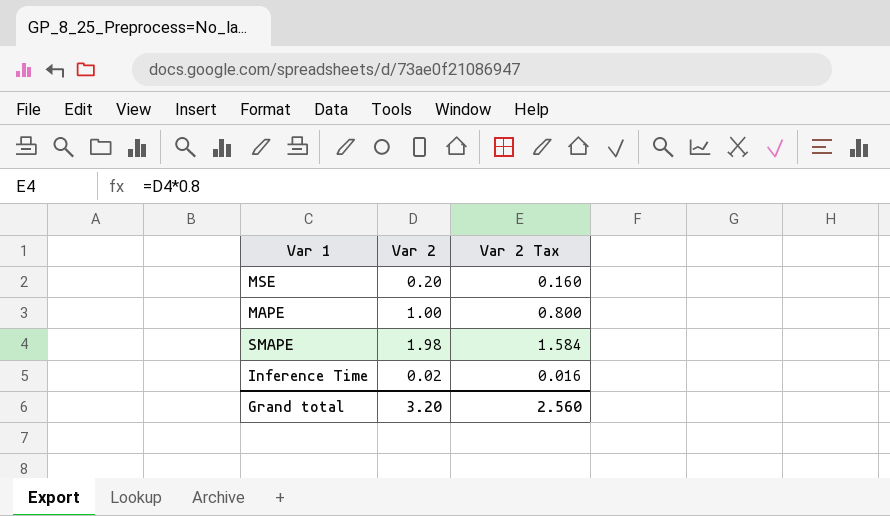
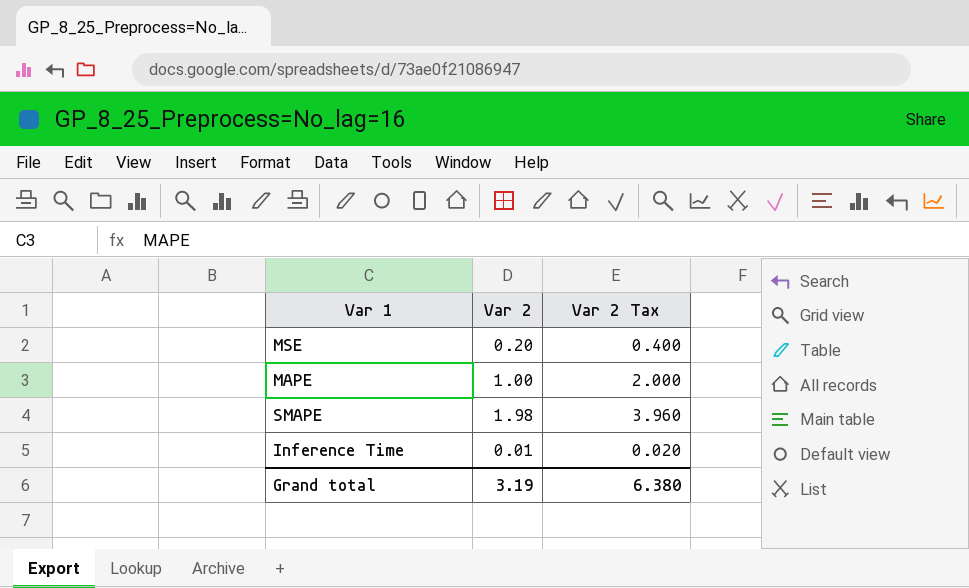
column Var 2 Tax | formula: [Var 2] * 0.8 -> [Var 2] * 2
Inference Time | Var 2: 0.02 -> 0.01
Grand total | Var 2: 3.20 -> 3.19
Grand total | Var 2 Tax: 2.560 -> 6.380

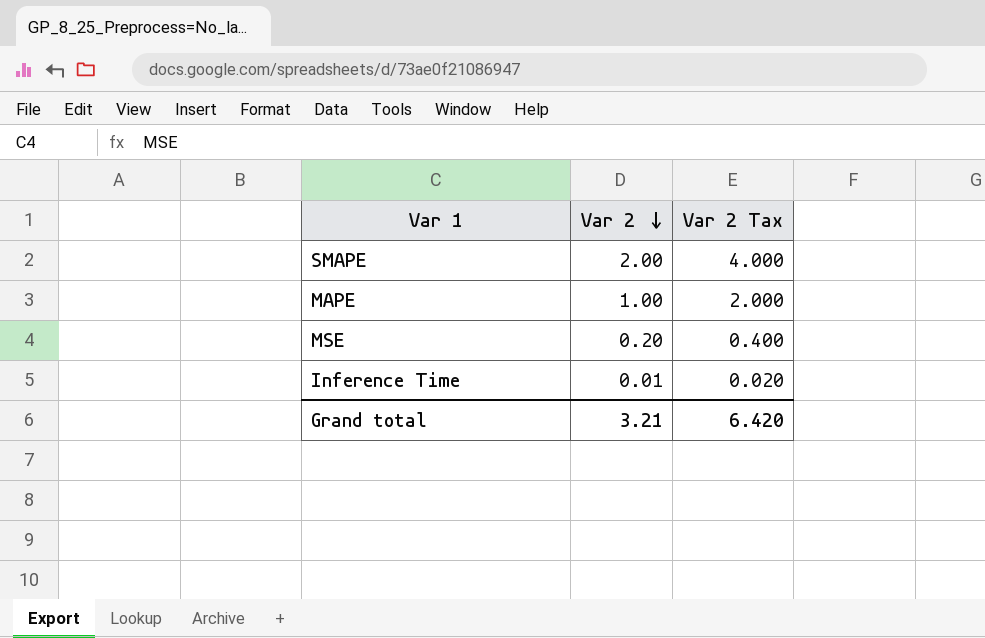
row order: none -> Var 2 descending
SMAPE | Var 2: 1.98 -> 2.00
SMAPE | Var 2 Tax: 3.960 -> 4.000
Grand total | Var 2: 3.19 -> 3.21
Grand total | Var 2 Tax: 6.380 -> 6.420

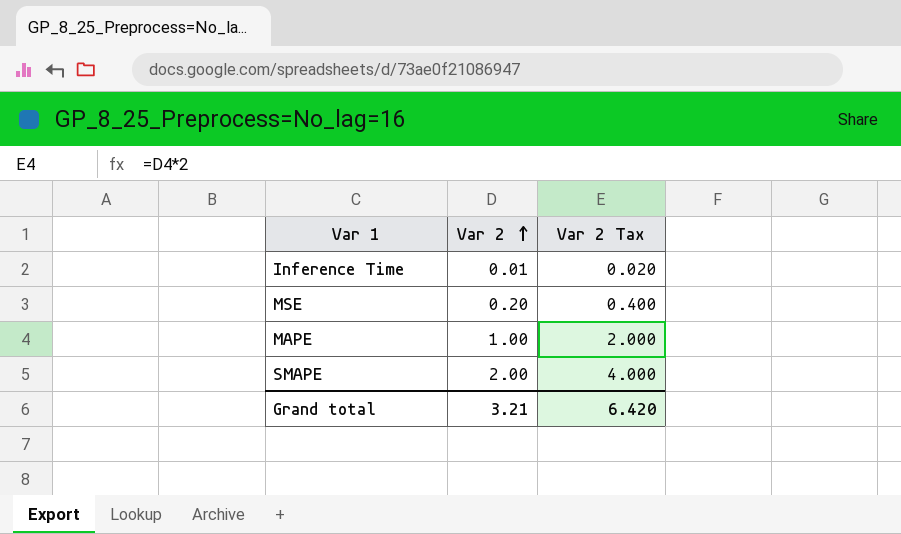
row order: Var 2 descending -> Var 2 ascending

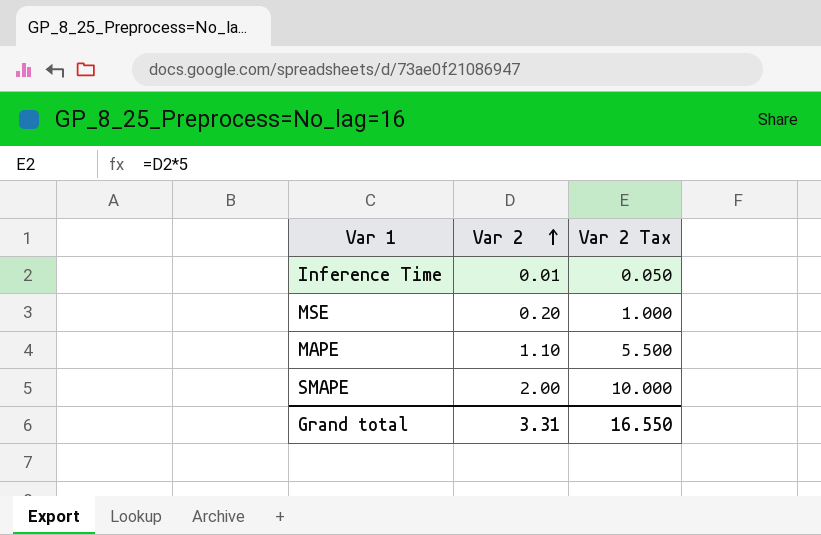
column Var 2 Tax | formula: [Var 2] * 2 -> [Var 2] * 5
MAPE | Var 2: 1.00 -> 1.10
Grand total | Var 2: 3.21 -> 3.31
Grand total | Var 2 Tax: 6.420 -> 16.550

